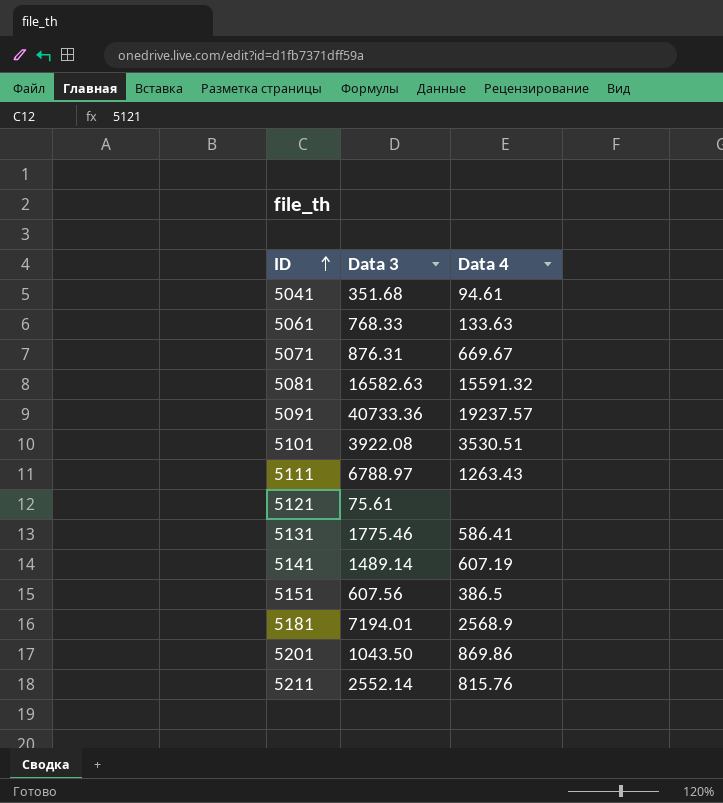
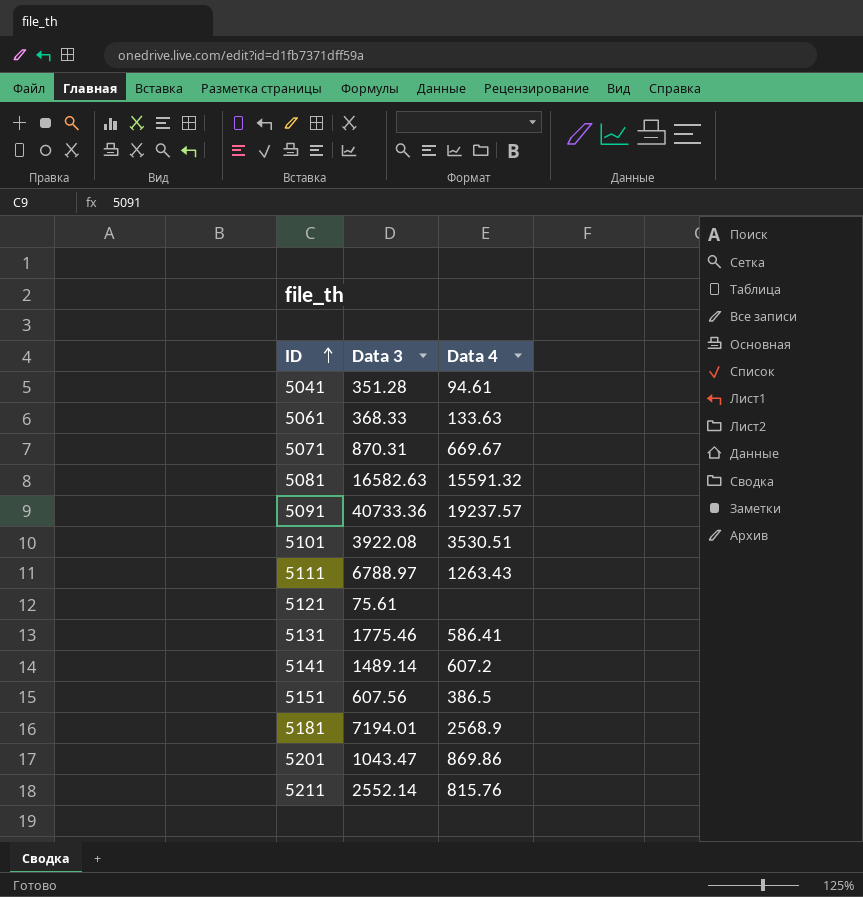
5041 | Data 3: 351.68 -> 351.28
5061 | Data 3: 768.33 -> 368.33
5071 | Data 3: 876.31 -> 870.31
5141 | Data 4: 607.19 -> 607.2
5201 | Data 3: 1043.50 -> 1043.47

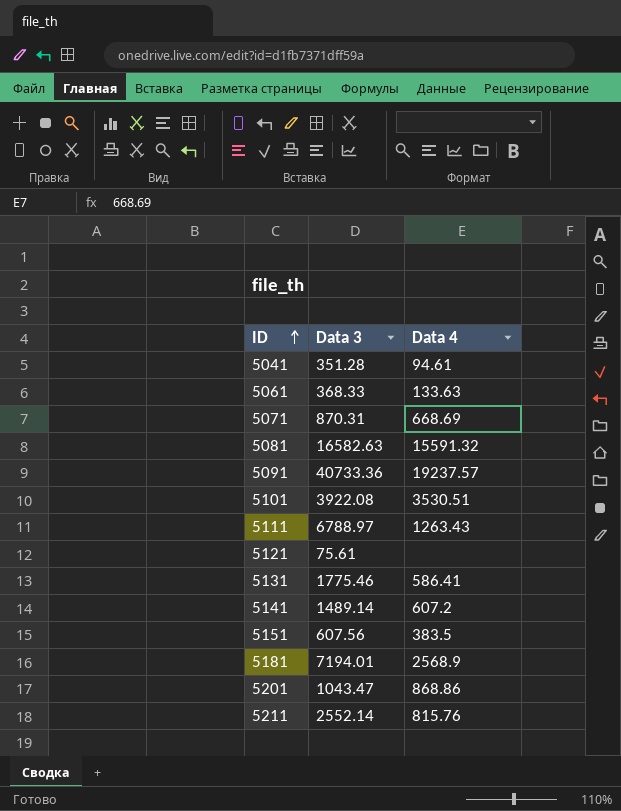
5071 | Data 4: 669.67 -> 668.69
5151 | Data 4: 386.5 -> 383.5
5201 | Data 4: 869.86 -> 868.86

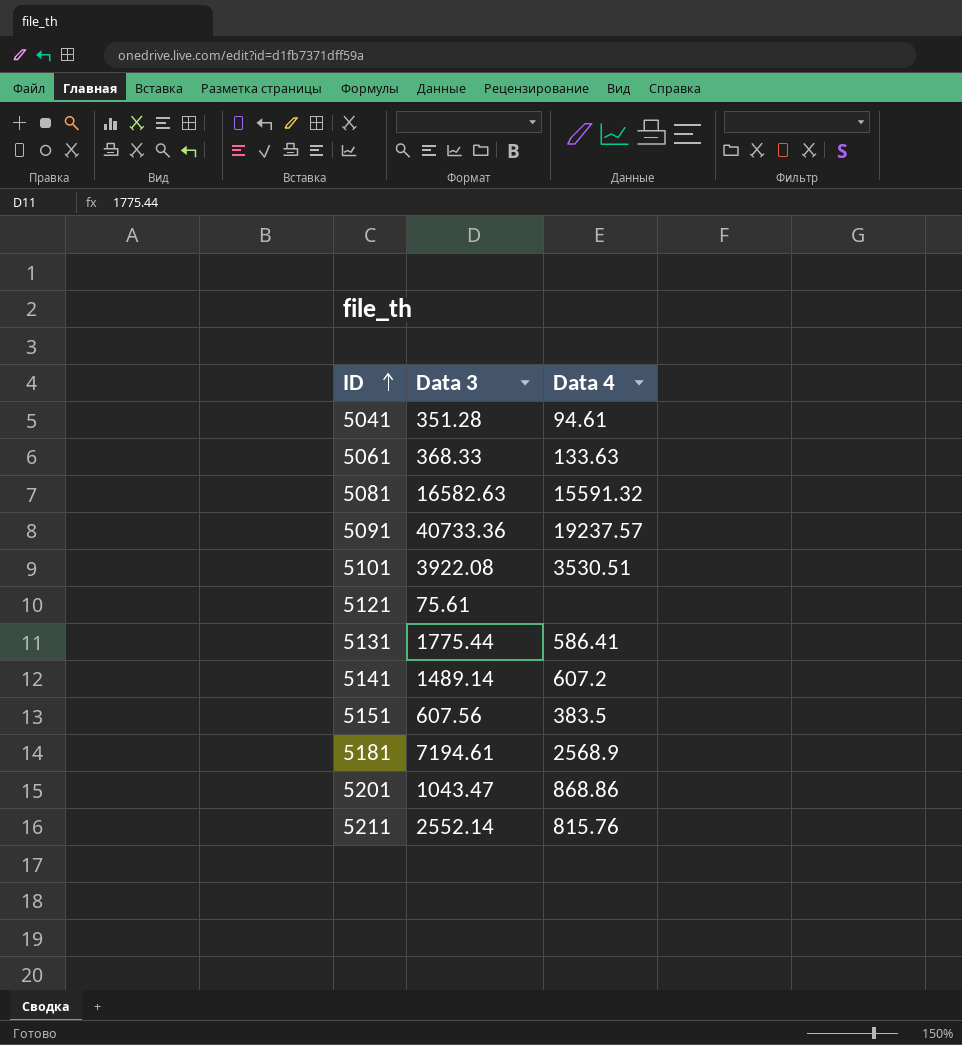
row 5071: 870.31 | 668.69 -> none
row 5111: 6788.97 | 1263.43 -> none
5131 | Data 3: 1775.46 -> 1775.44
5181 | Data 3: 7194.01 -> 7194.61

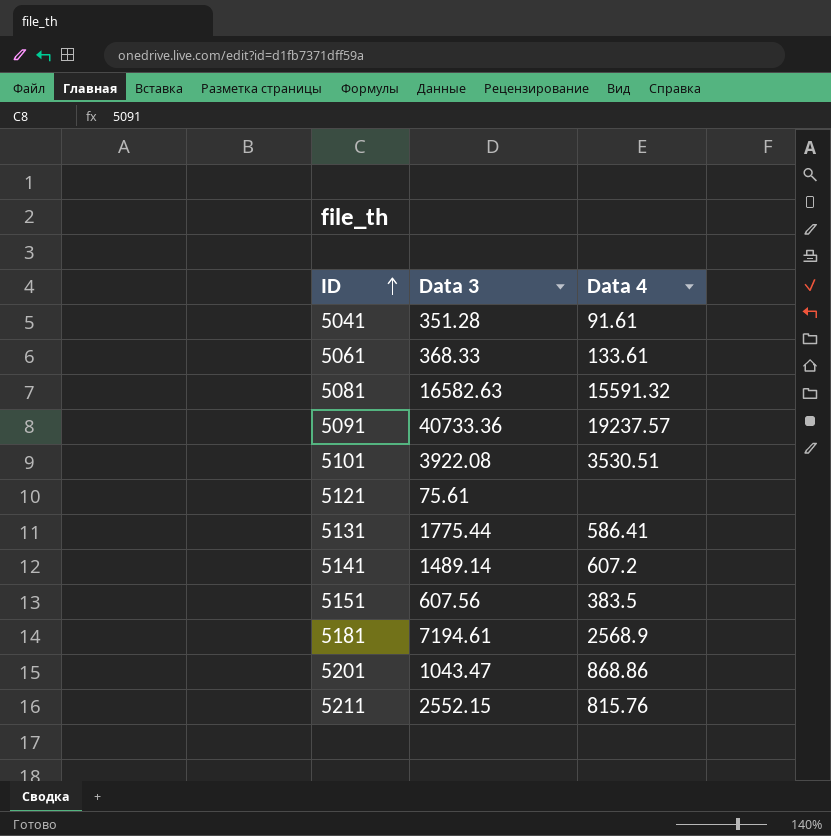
5041 | Data 4: 94.61 -> 91.61
5061 | Data 4: 133.63 -> 133.61
5211 | Data 3: 2552.14 -> 2552.15

